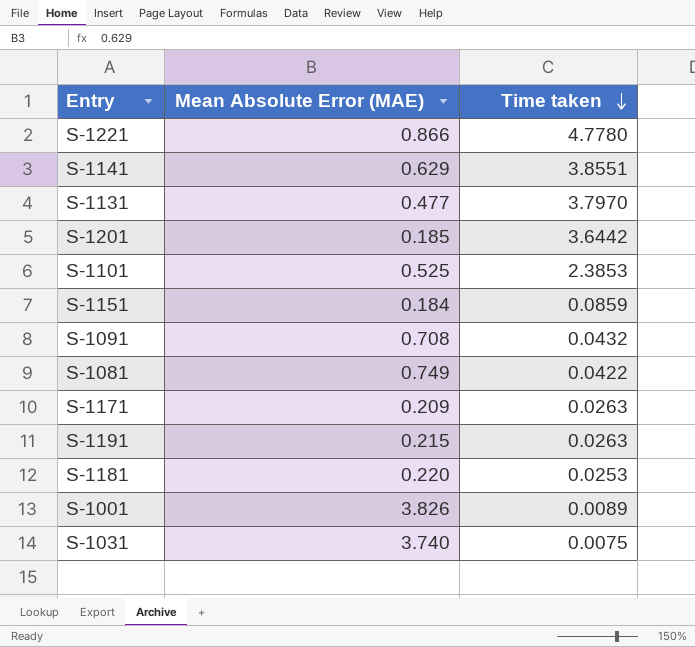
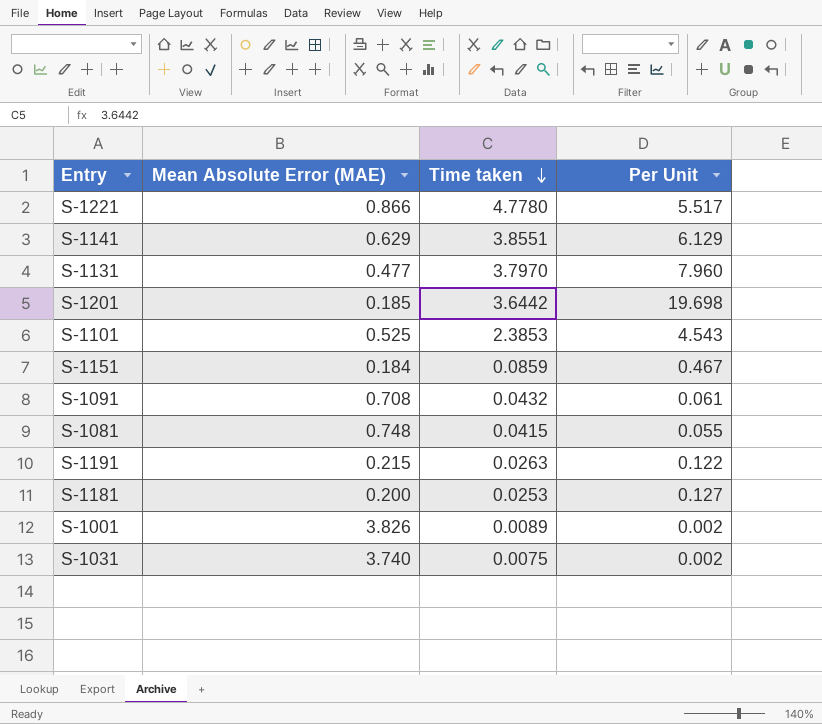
column Per Unit | formula: none -> [Time taken] / [Mean Absolute Error (MAE)]
row S-1171: 0.209 | 0.0263 -> none
S-1081 | Mean Absolute Error (MAE): 0.749 -> 0.748
S-1081 | Time taken: 0.0422 -> 0.0415
S-1181 | Mean Absolute Error (MAE): 0.220 -> 0.200

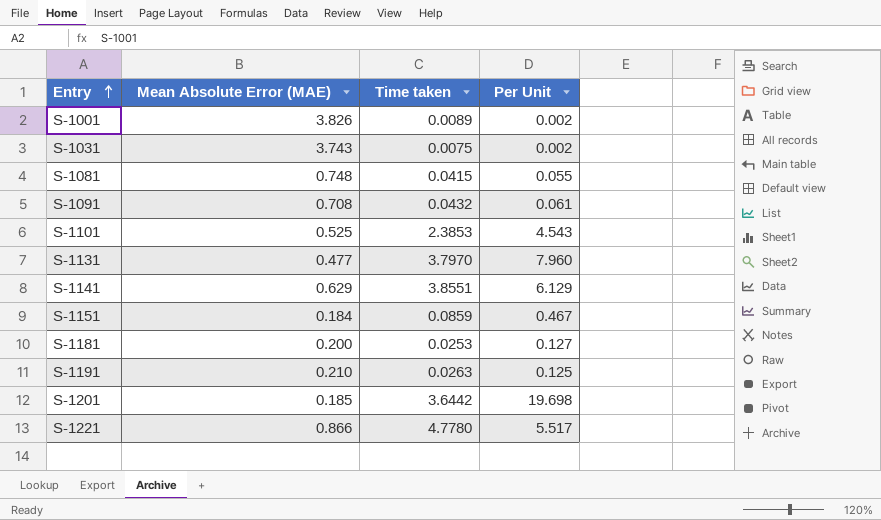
row order: Time taken descending -> Entry ascending
S-1031 | Mean Absolute Error (MAE): 3.740 -> 3.743
S-1191 | Mean Absolute Error (MAE): 0.215 -> 0.210
S-1191 | Per Unit: 0.122 -> 0.125

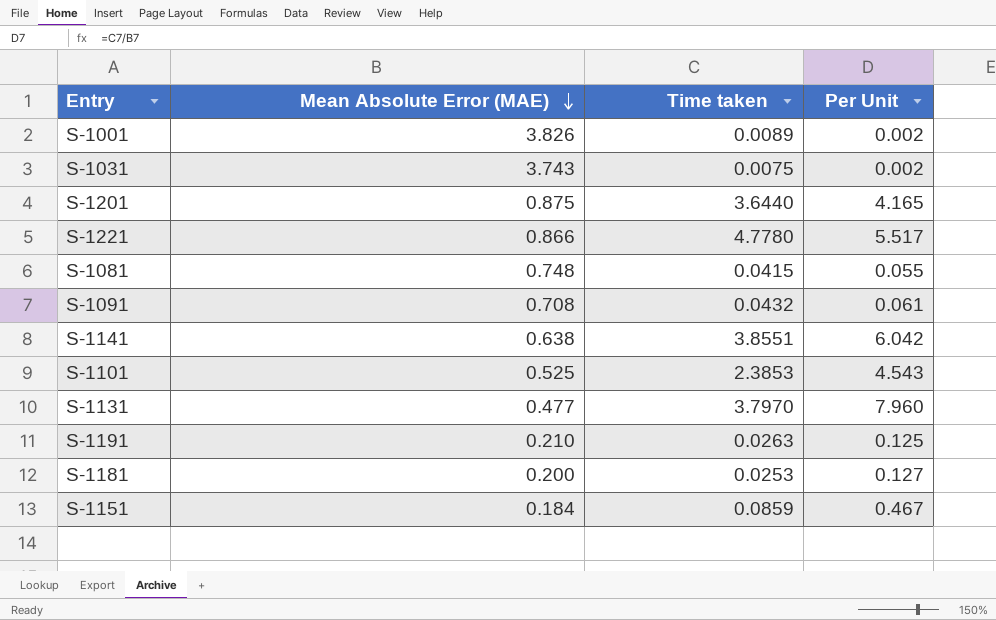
row order: Entry ascending -> Mean Absolute Error (MAE) descending
S-1201 | Mean Absolute Error (MAE): 0.185 -> 0.875
S-1201 | Time taken: 3.6442 -> 3.6440
S-1201 | Per Unit: 19.698 -> 4.165
S-1141 | Mean Absolute Error (MAE): 0.629 -> 0.638
S-1141 | Per Unit: 6.129 -> 6.042

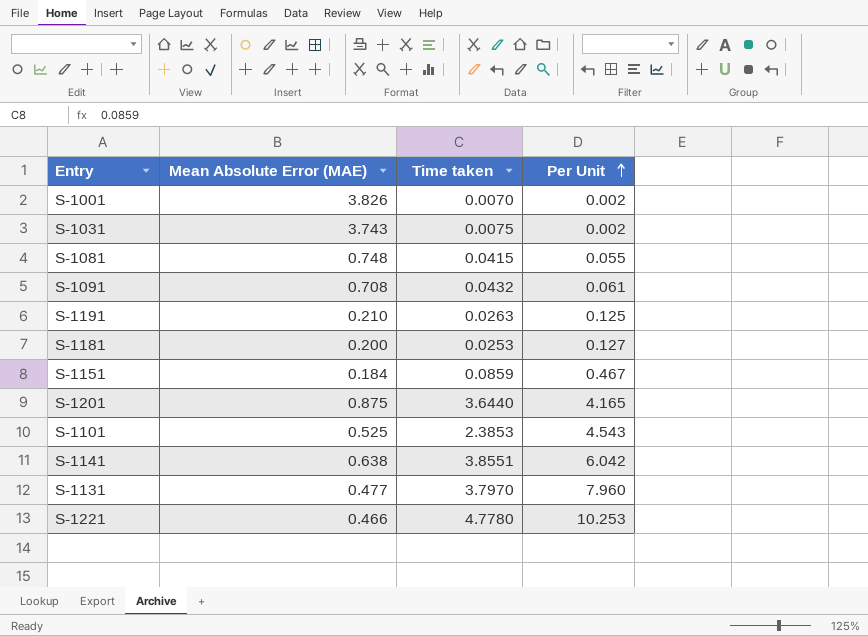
row order: Mean Absolute Error (MAE) descending -> Per Unit ascending
S-1001 | Time taken: 0.0089 -> 0.0070
S-1221 | Mean Absolute Error (MAE): 0.866 -> 0.466
S-1221 | Per Unit: 5.517 -> 10.253

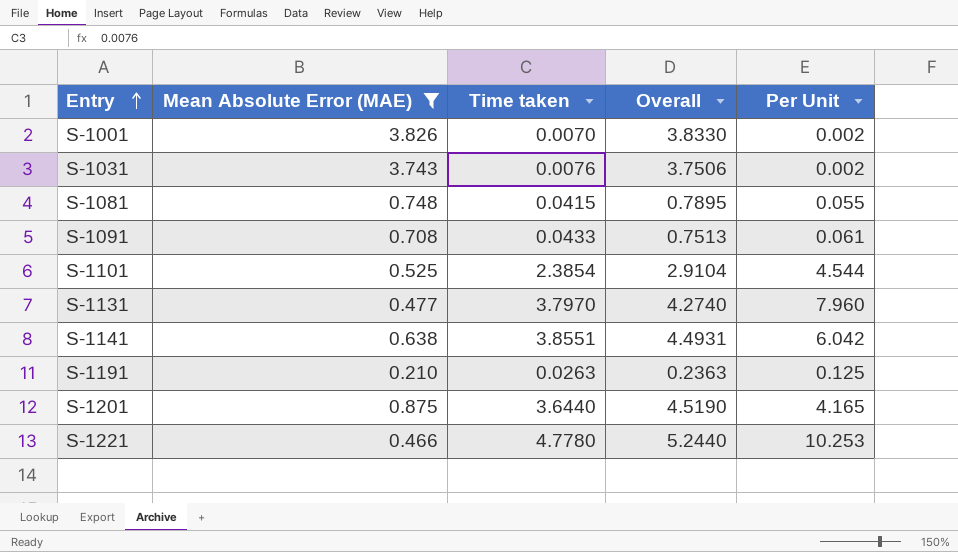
filter: none -> Mean Absolute Error (MAE) >= 0.210
row order: Per Unit ascending -> Entry ascending
column Overall | formula: none -> [Mean Absolute Error (MAE)] + [Time taken]
S-1031 | Time taken: 0.0075 -> 0.0076
S-1091 | Time taken: 0.0432 -> 0.0433
S-1101 | Time taken: 2.3853 -> 2.3854
S-1101 | Per Unit: 4.543 -> 4.544

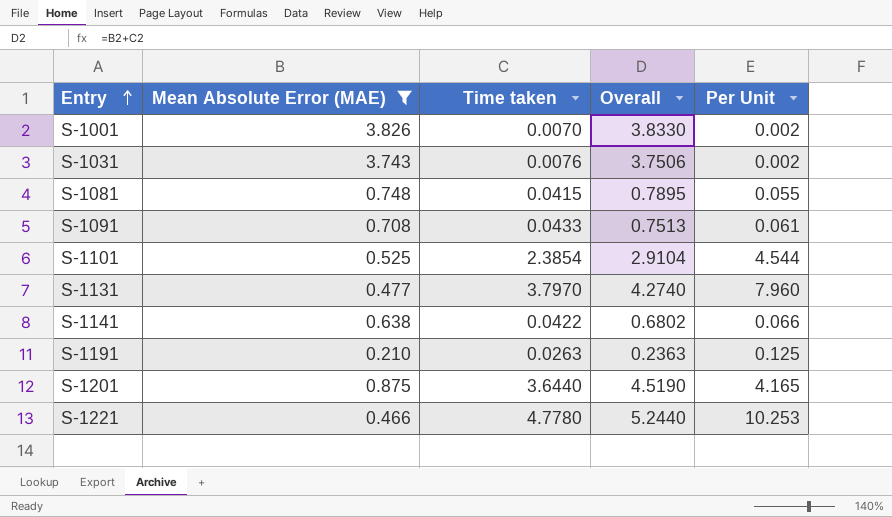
S-1141 | Time taken: 3.8551 -> 0.0422
S-1141 | Overall: 4.4931 -> 0.6802
S-1141 | Per Unit: 6.042 -> 0.066

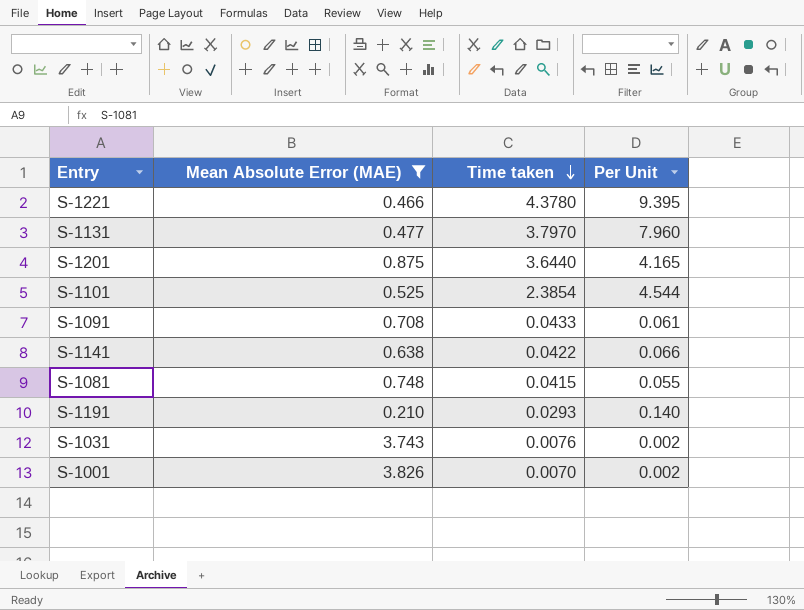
row order: Entry ascending -> Time taken descending
column Overall | formula: [Mean Absolute Error (MAE)] + [Time taken] -> none
S-1221 | Time taken: 4.7780 -> 4.3780
S-1221 | Per Unit: 10.253 -> 9.395
S-1191 | Time taken: 0.0263 -> 0.0293
S-1191 | Per Unit: 0.125 -> 0.140

